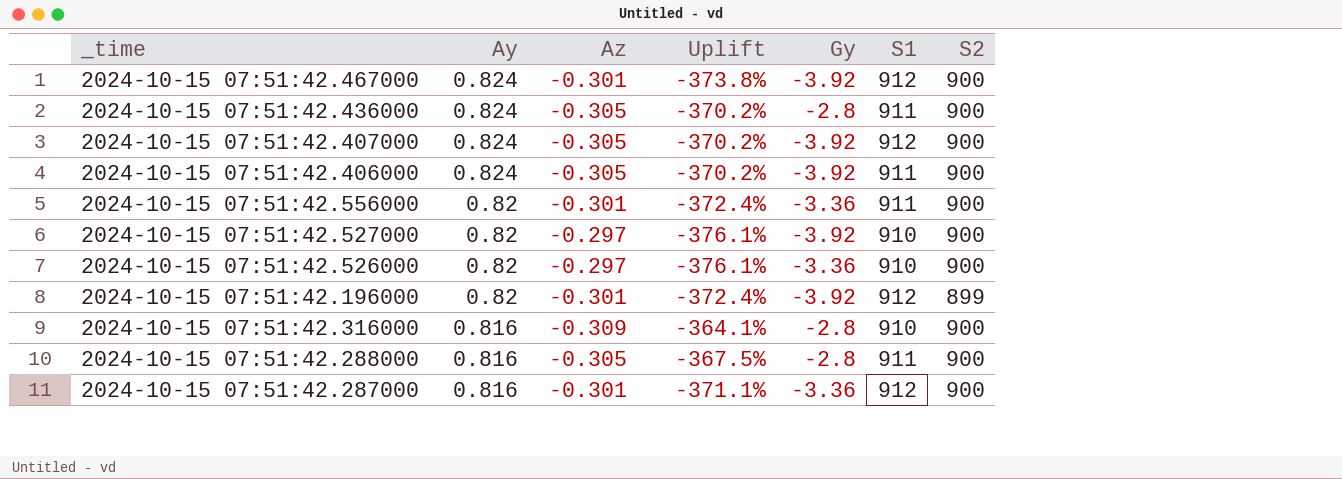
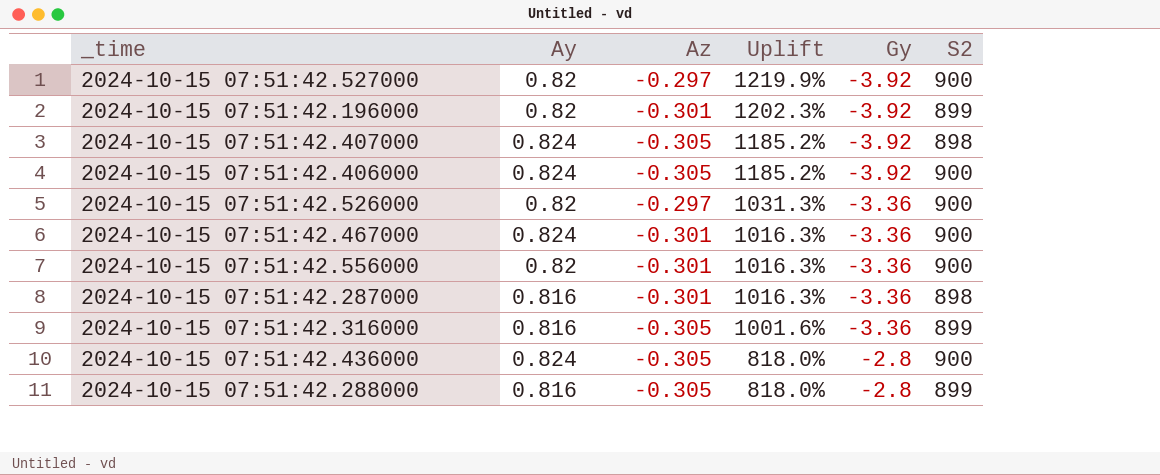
row order: Ay descending -> Uplift descending
column S1 | position: 6 -> none
column Uplift | formula: ([Ay] - [Az]) / [Az] -> ([Gy] - [Az]) / [Az]
2024-10-15 07:51:42.407000 | S2: 900 -> 898
2024-10-15 07:51:42.467000 | Gy: -3.92 -> -3.36
2024-10-15 07:51:42.287000 | S2: 900 -> 898
2024-10-15 07:51:42.316000 | Az: -0.309 -> -0.305
2024-10-15 07:51:42.316000 | Gy: -2.8 -> -3.36
2024-10-15 07:51:42.316000 | S2: 900 -> 899
2024-10-15 07:51:42.288000 | S2: 900 -> 899

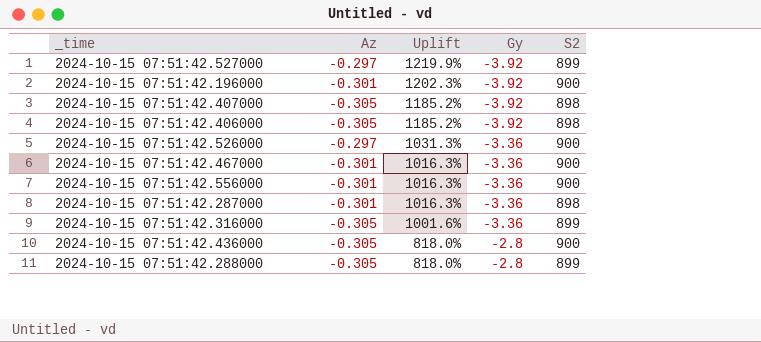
column Ay | position: 2 -> none
2024-10-15 07:51:42.527000 | S2: 900 -> 899
2024-10-15 07:51:42.196000 | S2: 899 -> 900
2024-10-15 07:51:42.406000 | S2: 900 -> 898

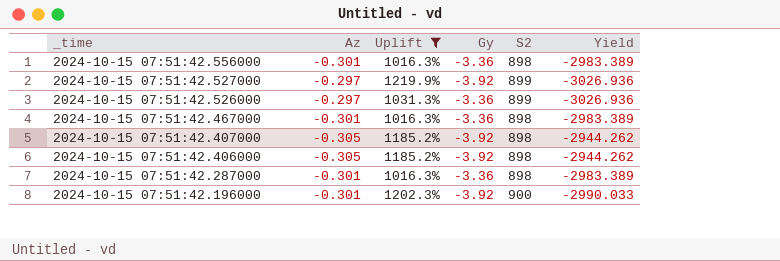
filter: none -> Uplift >= 1016.3%
row order: Uplift descending -> _time descending
column Yield | formula: none -> [S2] / [Az]
2024-10-15 07:51:42.556000 | S2: 900 -> 898
2024-10-15 07:51:42.526000 | S2: 900 -> 899
2024-10-15 07:51:42.467000 | S2: 900 -> 898

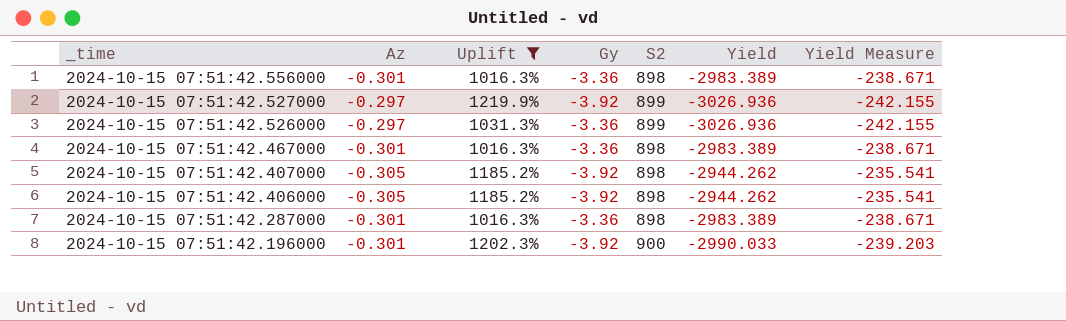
column Yield Measure | formula: none -> [Yield] * 0.08

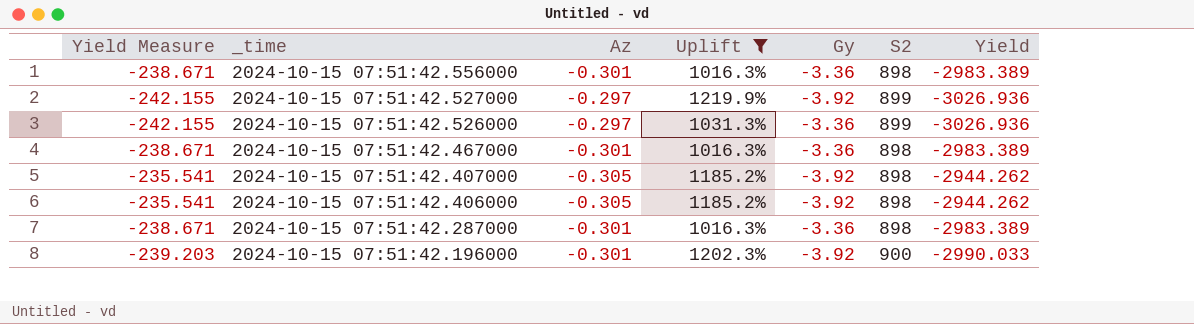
column Yield Measure | position: 7 -> 1

